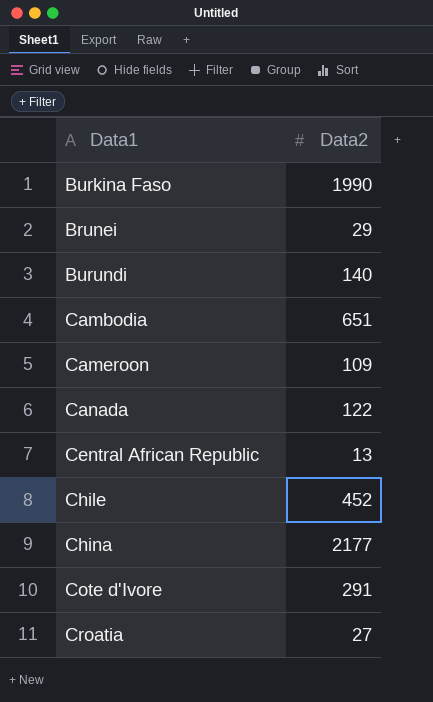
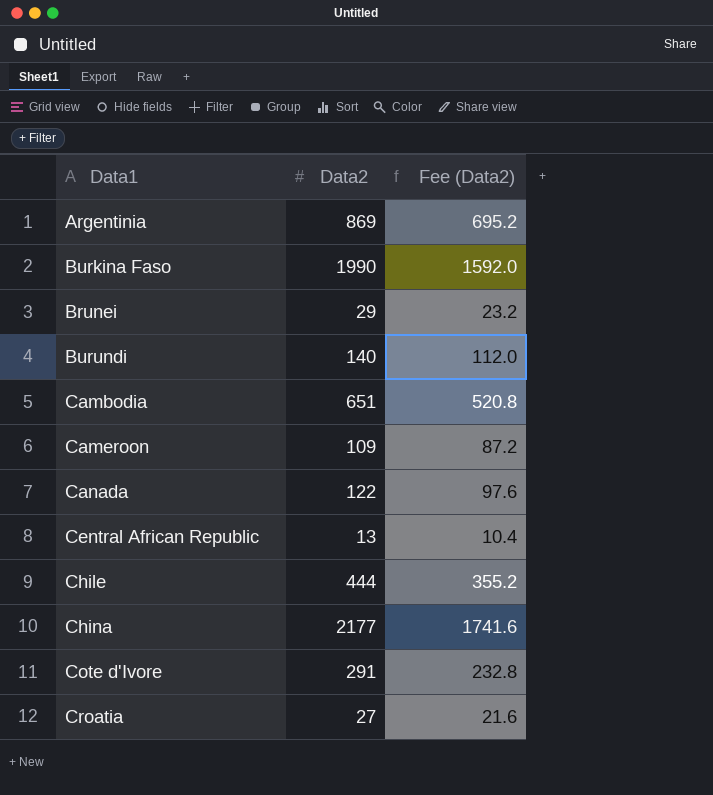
column Fee (Data2) | formula: none -> [Data2] * 0.8
row Argentinia: none -> 869 | 695.2
Chile | Data2: 452 -> 444

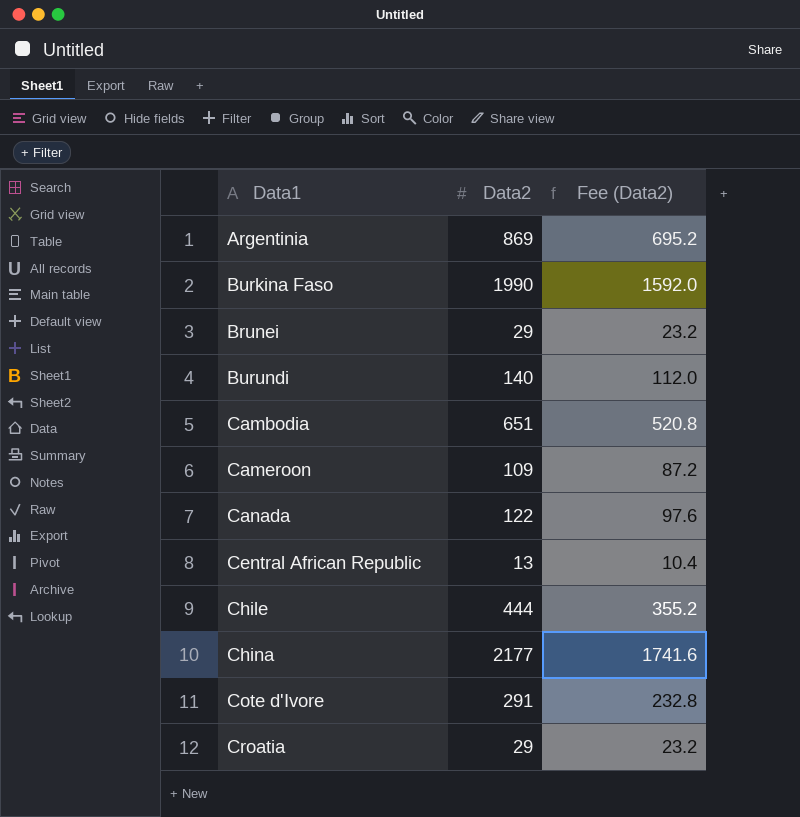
Croatia | Data2: 27 -> 29
Croatia | Fee (Data2): 21.6 -> 23.2

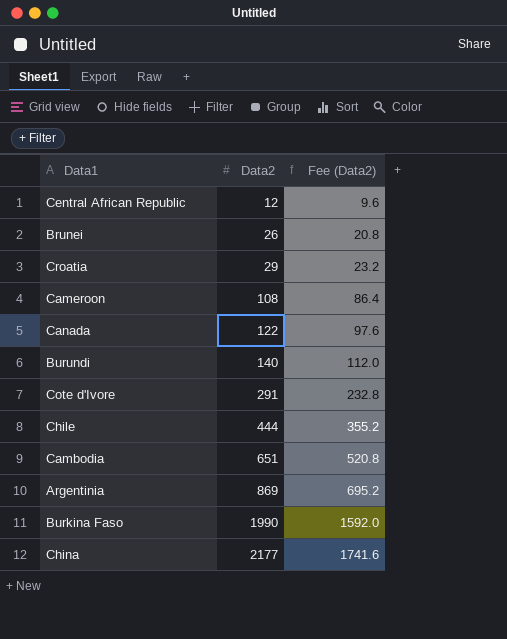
row order: none -> Data2 ascending
Central African Republic | Data2: 13 -> 12
Central African Republic | Fee (Data2): 10.4 -> 9.6
Brunei | Data2: 29 -> 26
Brunei | Fee (Data2): 23.2 -> 20.8
Cameroon | Data2: 109 -> 108
Cameroon | Fee (Data2): 87.2 -> 86.4

